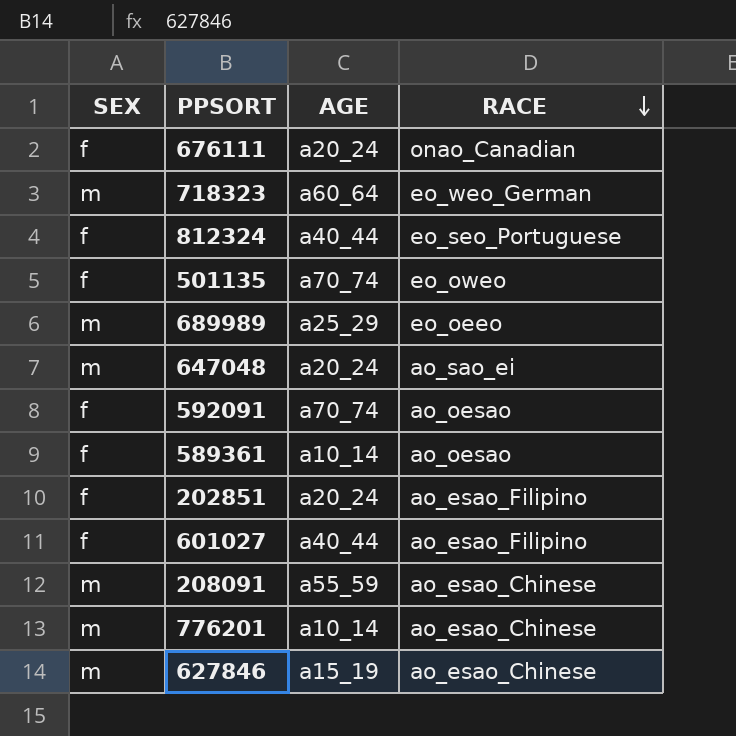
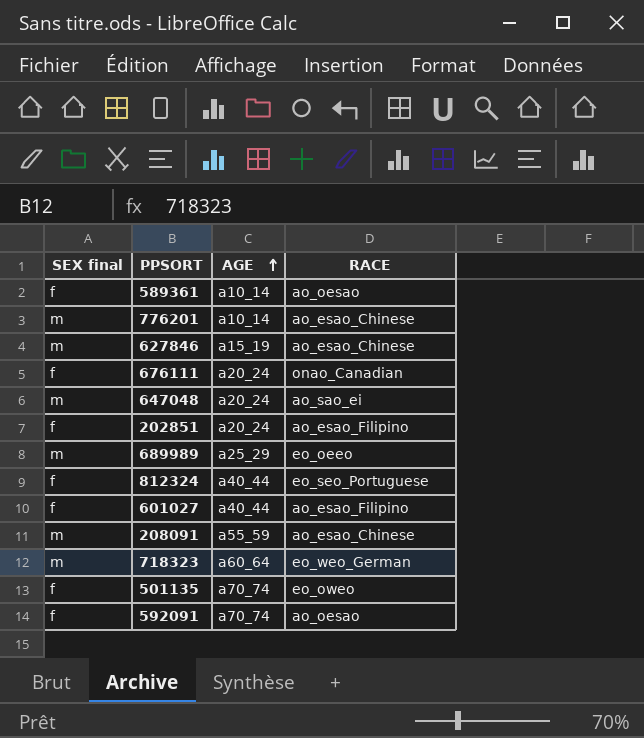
row order: RACE descending -> AGE ascending
column name: SEX -> SEX final

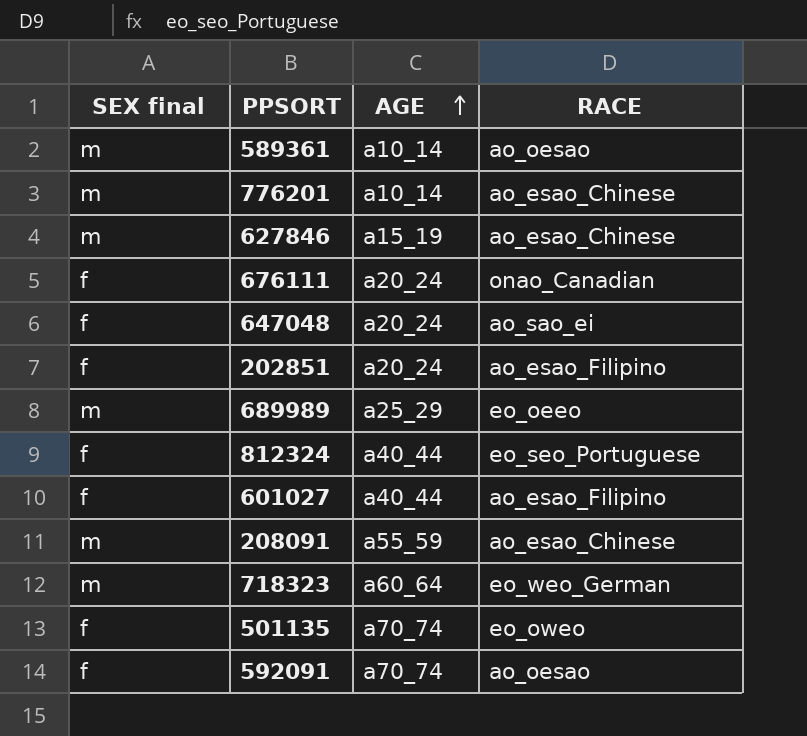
589361 | SEX final: f -> m
647048 | SEX final: m -> f

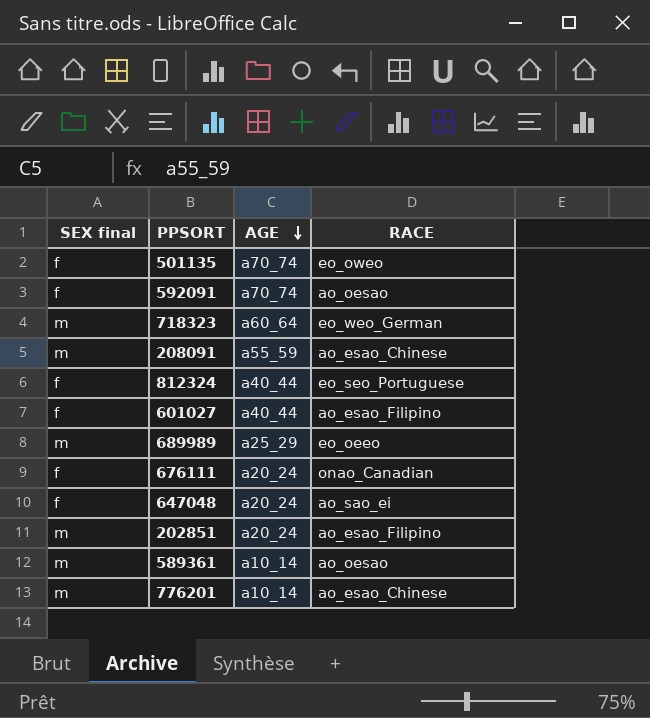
row order: AGE ascending -> AGE descending
row 627846: m | a15_19 | ao_esao_Chinese -> none
202851 | SEX final: f -> m

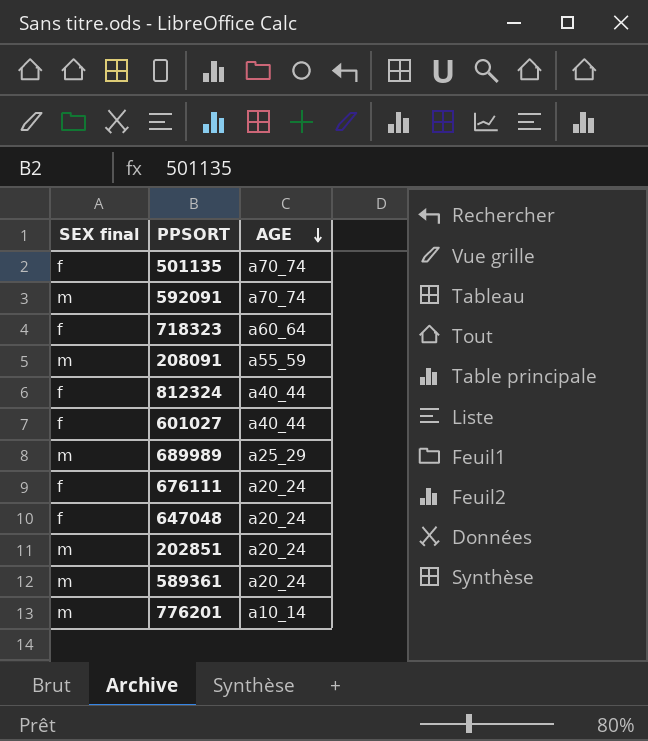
column RACE | position: 4 -> none
592091 | SEX final: f -> m
718323 | SEX final: m -> f
589361 | AGE: a10_14 -> a20_24

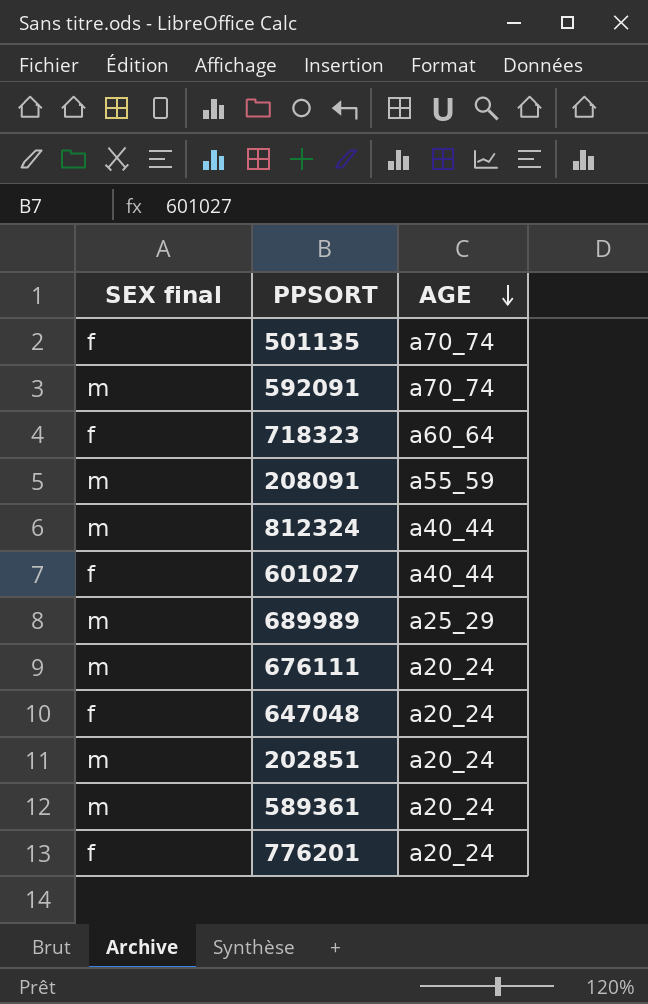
812324 | SEX final: f -> m
676111 | SEX final: f -> m
776201 | SEX final: m -> f
776201 | AGE: a10_14 -> a20_24

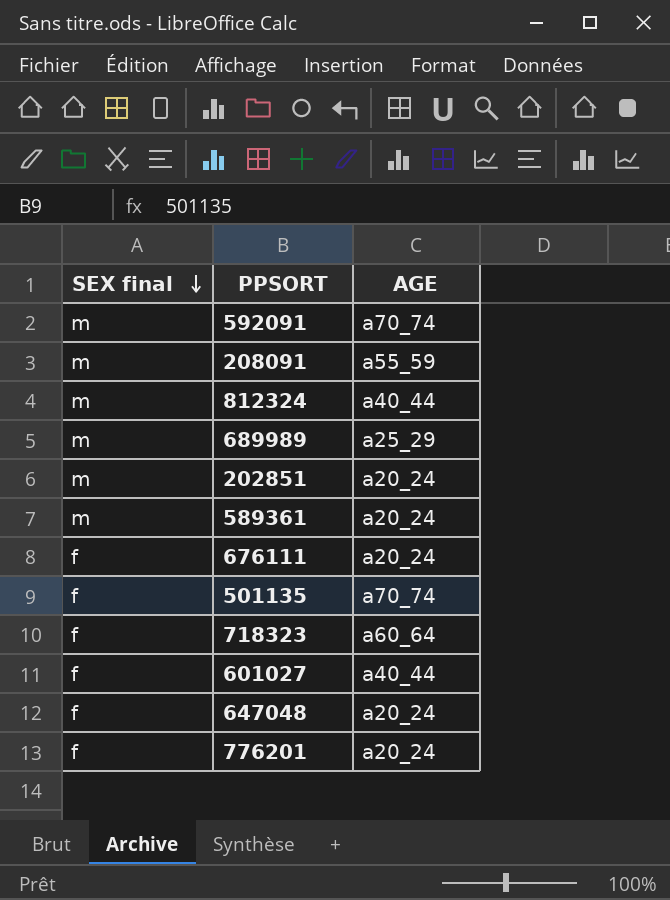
row order: AGE descending -> SEX final descending
676111 | SEX final: m -> f

